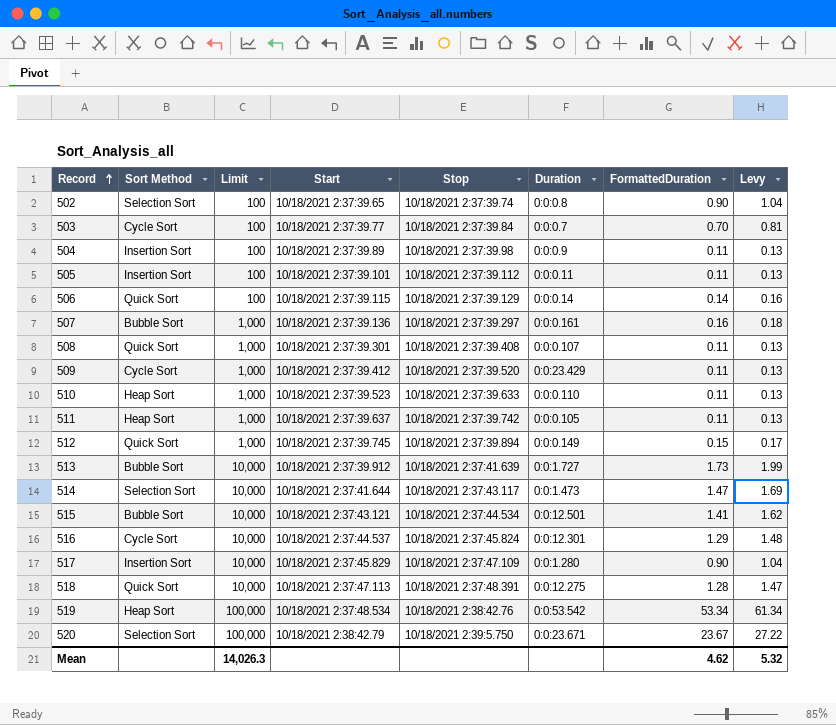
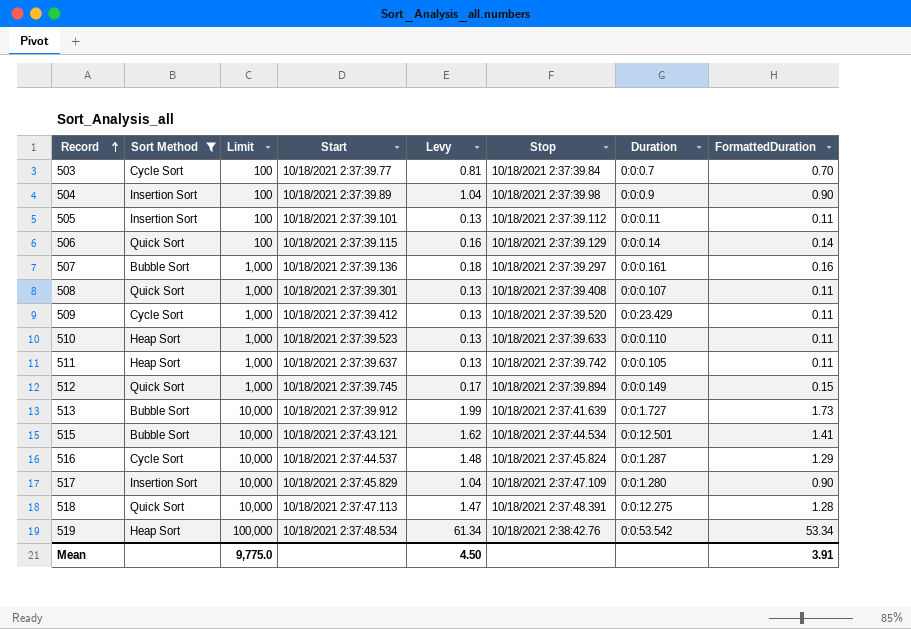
filter: none -> Sort Method != Selection Sort
column Levy | position: 8 -> 5
504 | Levy: 0.13 -> 1.04
504 | FormattedDuration: 0.11 -> 0.90
516 | Duration: 0:0:12.301 -> 0:0:1.287
Mean | Limit: 14,026.3 -> 9,775.0
Mean | Levy: 5.32 -> 4.50
Mean | FormattedDuration: 4.62 -> 3.91

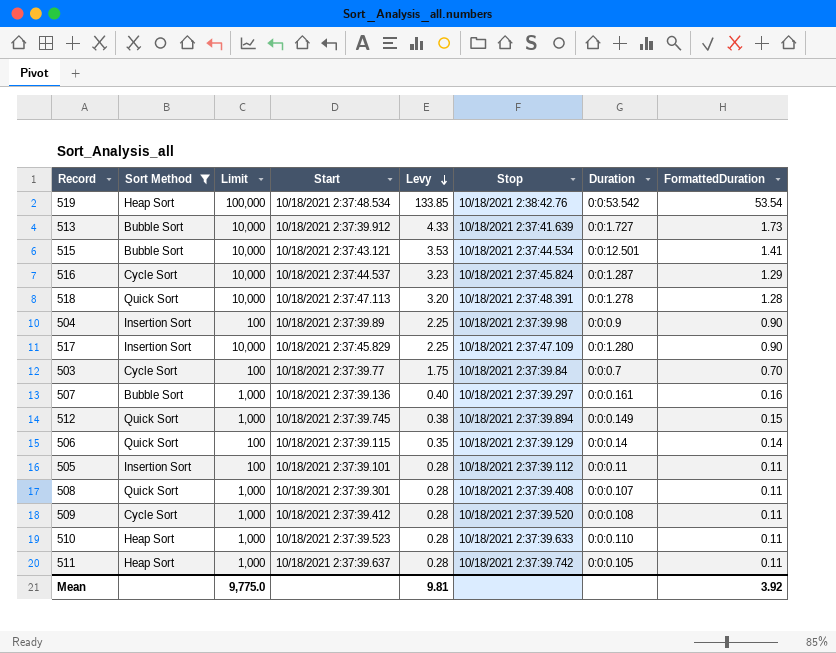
row order: Record ascending -> Levy descending
column Levy | formula: [FormattedDuration] * 1.15 -> [FormattedDuration] * 2.5
519 | FormattedDuration: 53.34 -> 53.54
518 | Duration: 0:0:12.275 -> 0:0:1.278
509 | Duration: 0:0:23.429 -> 0:0:0.108
Mean | Levy: 4.50 -> 9.81
Mean | FormattedDuration: 3.91 -> 3.92

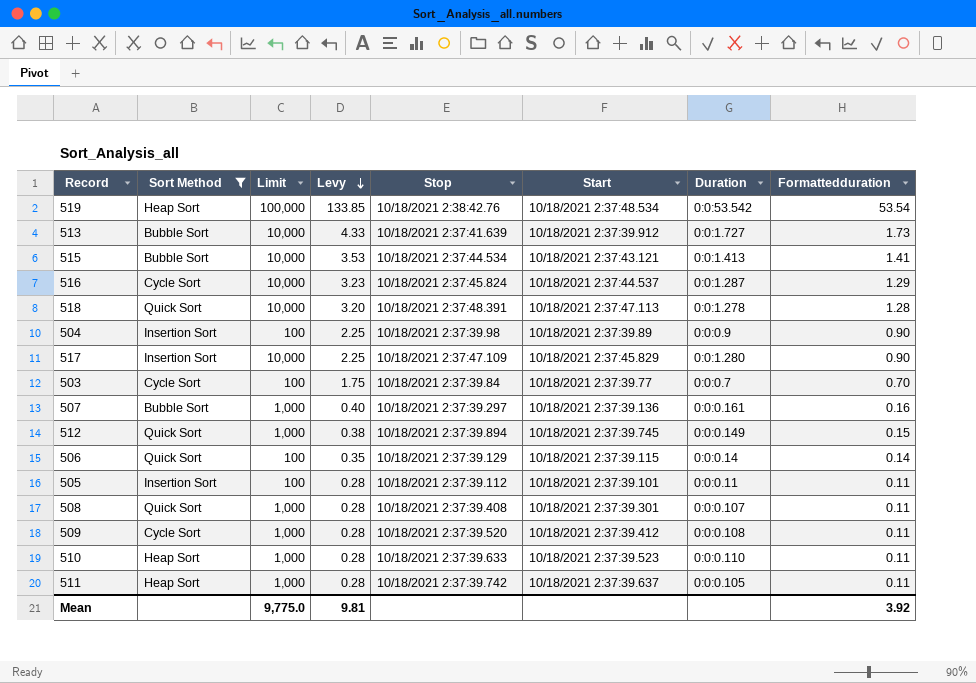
column Start | position: 4 -> 6
column name: FormattedDuration -> Formattedduration
515 | Duration: 0:0:12.501 -> 0:0:1.413

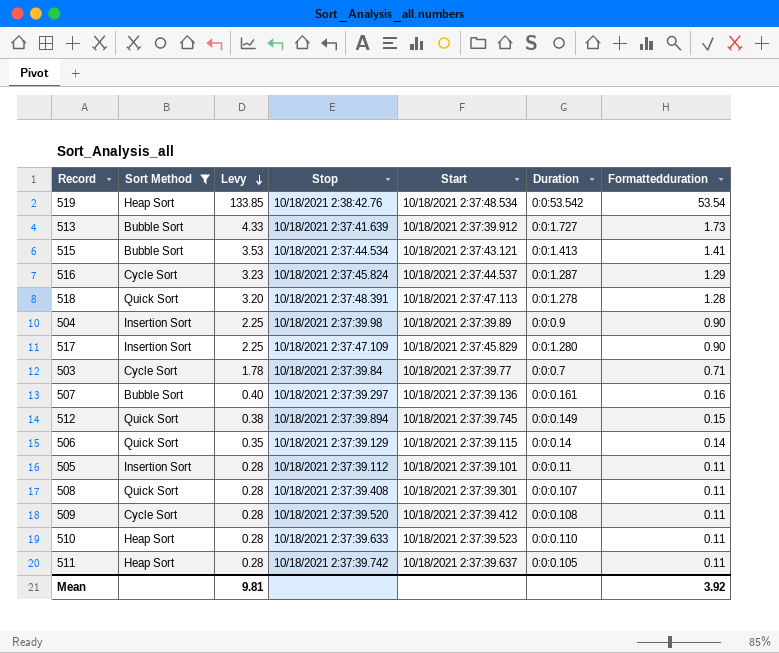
column Limit | position: 3 -> none
503 | Levy: 1.75 -> 1.78
503 | Formattedduration: 0.70 -> 0.71

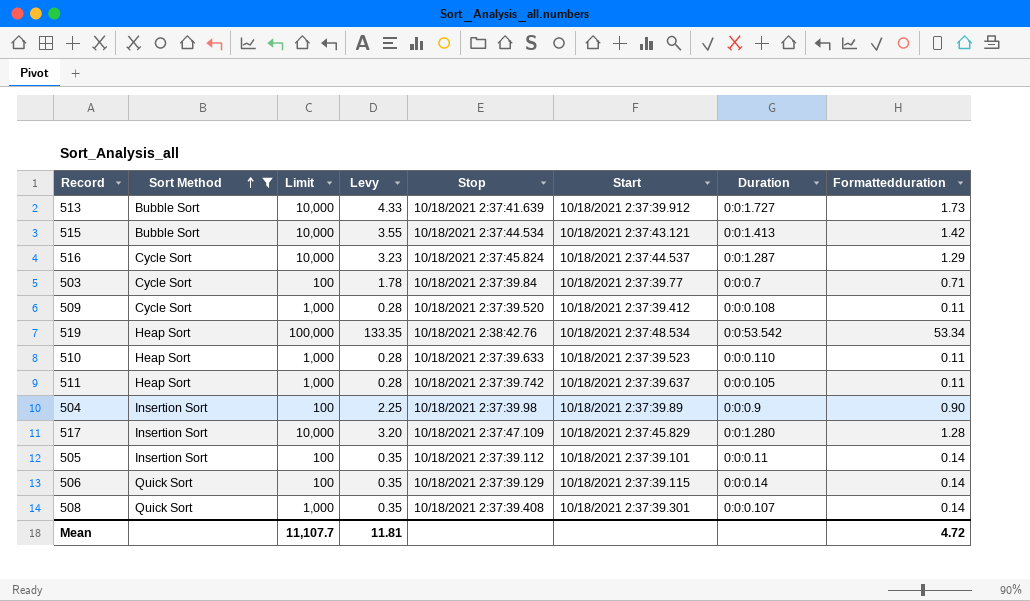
row order: Levy descending -> Sort Method ascending
column Limit | position: none -> 3
row 518: Quick Sort | 3.20 | 10/18/2021 2:37:48.391 | 10/18/2021 2:37:47.113 | 0:0:1.278 | 1.28 -> none
row 507: Bubble Sort | 0.40 | 10/18/2021 2:37:39.297 | 10/18/2021 2:37:39.136 | 0:0:0.161 | 0.16 -> none
row 512: Quick Sort | 0.38 | 10/18/2021 2:37:39.894 | 10/18/2021 2:37:39.745 | 0:0:0.149 | 0.15 -> none
515 | Levy: 3.53 -> 3.55
515 | Formattedduration: 1.41 -> 1.42
519 | Levy: 133.85 -> 133.35
519 | Formattedduration: 53.54 -> 53.34
517 | Levy: 2.25 -> 3.20
517 | Formattedduration: 0.90 -> 1.28
505 | Levy: 0.28 -> 0.35
505 | Formattedduration: 0.11 -> 0.14
508 | Levy: 0.28 -> 0.35
508 | Formattedduration: 0.11 -> 0.14
Mean | Levy: 9.81 -> 11.81
Mean | Formattedduration: 3.92 -> 4.72

